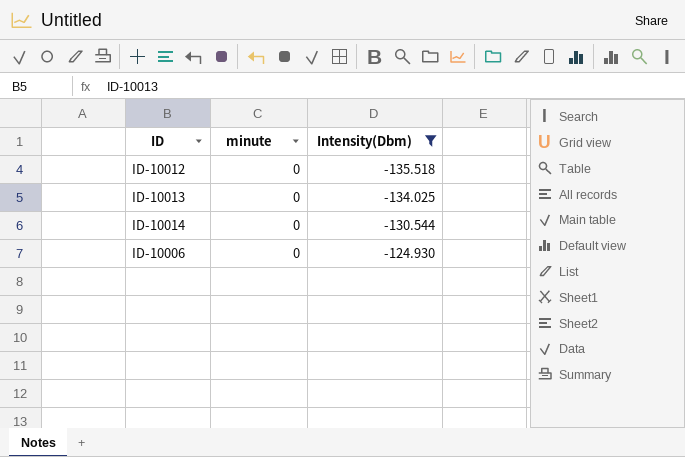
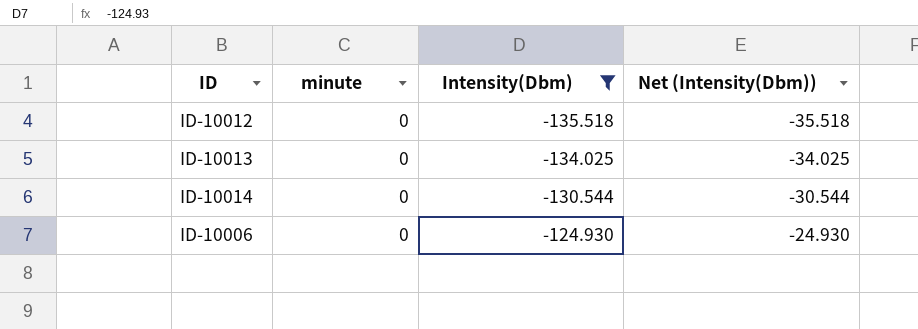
column Net (Intensity(Dbm)) | formula: none -> [Intensity(Dbm)] + 100

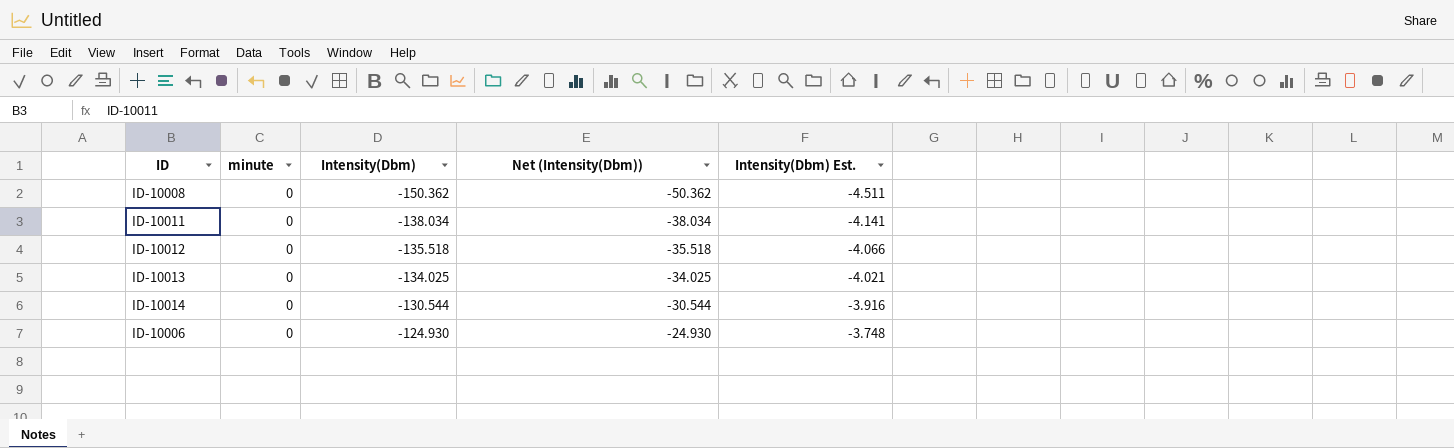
filter: Intensity(Dbm) >= -135.518 -> none
column Intensity(Dbm) Est. | formula: none -> [Intensity(Dbm)] * 0.03

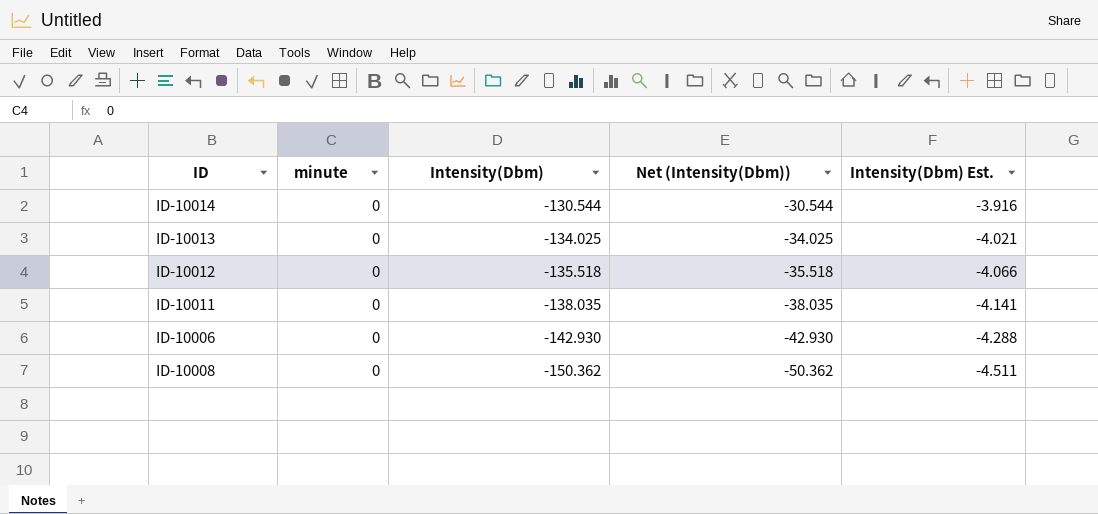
row order: Intensity(Dbm) ascending -> Intensity(Dbm) descending
ID-10011 | Intensity(Dbm): -138.034 -> -138.035
ID-10011 | Net (Intensity(Dbm)): -38.034 -> -38.035
ID-10006 | Intensity(Dbm): -124.930 -> -142.930
ID-10006 | Net (Intensity(Dbm)): -24.930 -> -42.930
ID-10006 | Intensity(Dbm) Est.: -3.748 -> -4.288

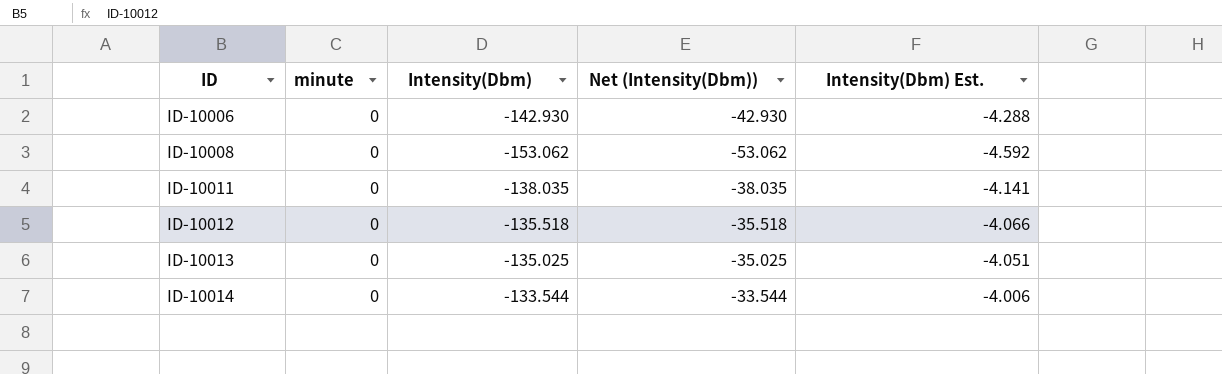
row order: Intensity(Dbm) descending -> ID ascending
ID-10008 | Intensity(Dbm): -150.362 -> -153.062
ID-10008 | Net (Intensity(Dbm)): -50.362 -> -53.062
ID-10008 | Intensity(Dbm) Est.: -4.511 -> -4.592
ID-10013 | Intensity(Dbm): -134.025 -> -135.025
ID-10013 | Net (Intensity(Dbm)): -34.025 -> -35.025
ID-10013 | Intensity(Dbm) Est.: -4.021 -> -4.051
ID-10014 | Intensity(Dbm): -130.544 -> -133.544
ID-10014 | Net (Intensity(Dbm)): -30.544 -> -33.544
ID-10014 | Intensity(Dbm) Est.: -3.916 -> -4.006

